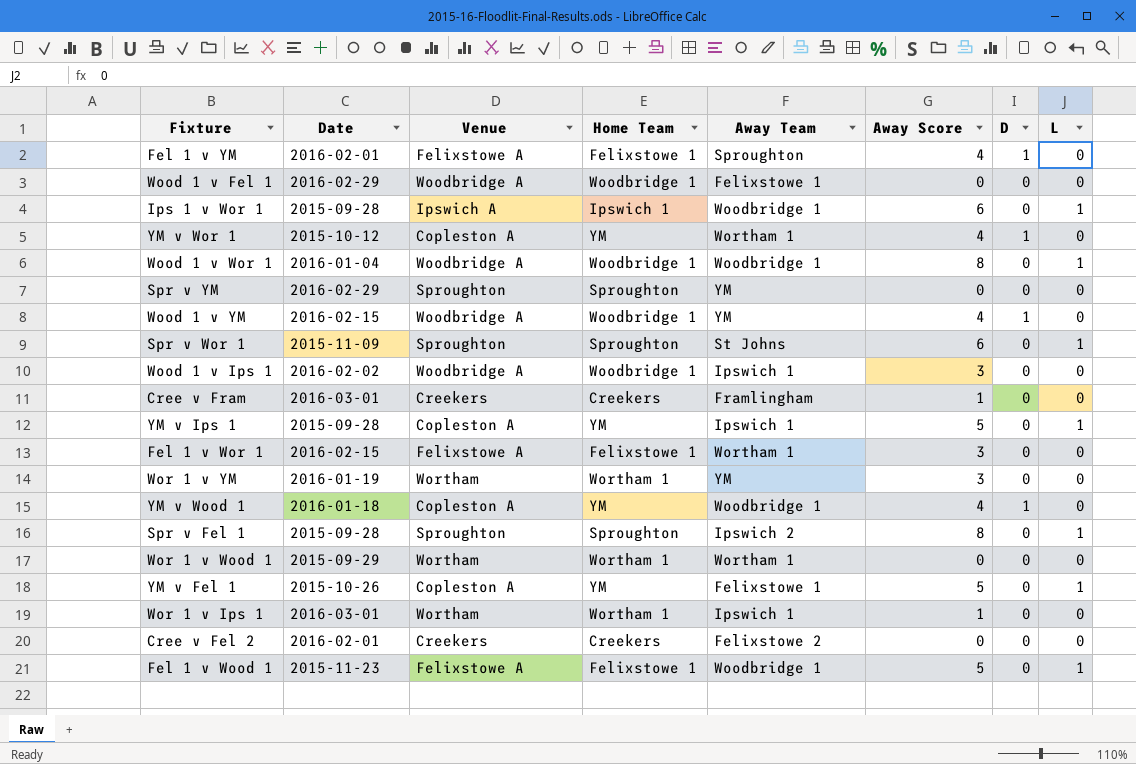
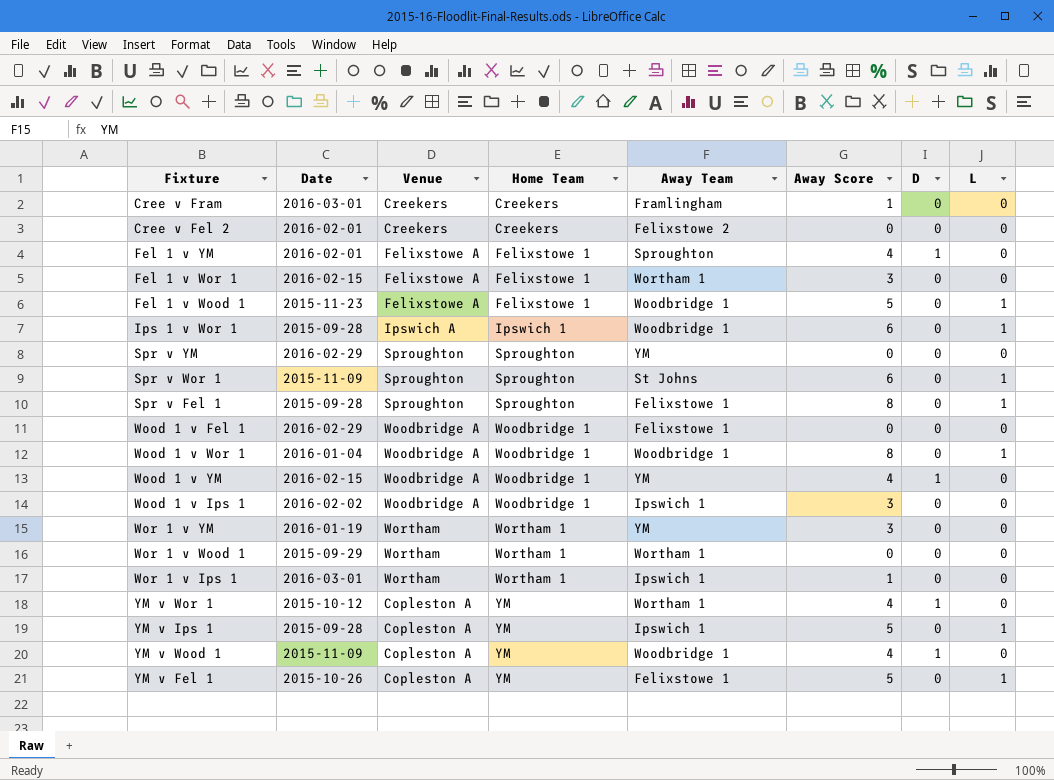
row order: none -> Home Team ascending
Spr v Fel 1 | Away Team: Ipswich 2 -> Felixstowe 1
YM v Wood 1 | Date: 2016-01-18 -> 2015-11-09

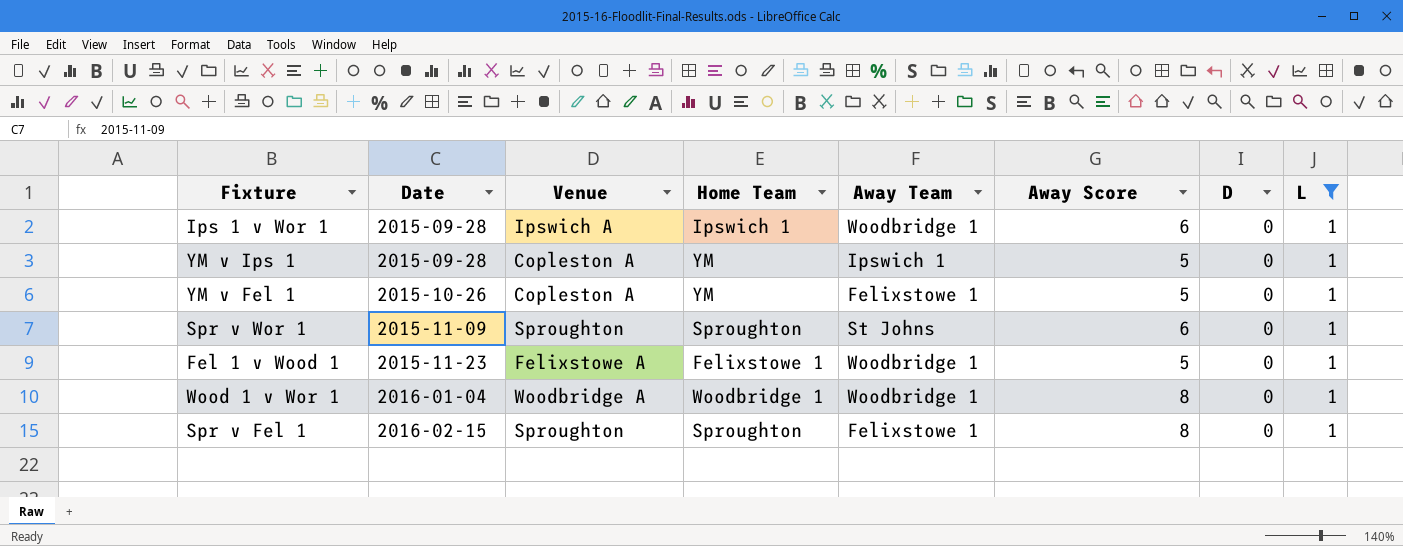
filter: none -> L = 1
row order: Home Team ascending -> Date ascending
Spr v Fel 1 | Date: 2015-09-28 -> 2016-02-15

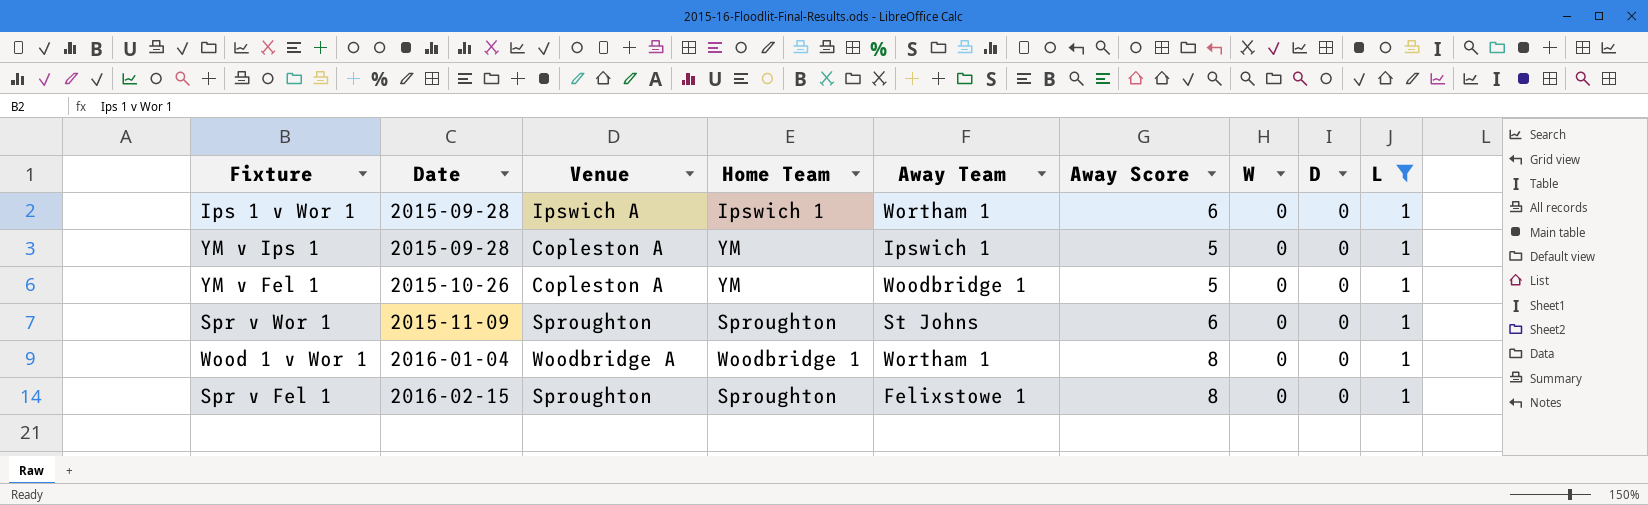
column W | position: none -> 7
row Fel 1 v Wood 1: 2015-11-23 | Felixstowe A | Felixstowe 1 | Woodbridge 1 | 5 | 0 | 1 -> none
Ips 1 v Wor 1 | Away Team: Woodbridge 1 -> Wortham 1
YM v Fel 1 | Away Team: Felixstowe 1 -> Woodbridge 1
Wood 1 v Wor 1 | Away Team: Woodbridge 1 -> Wortham 1

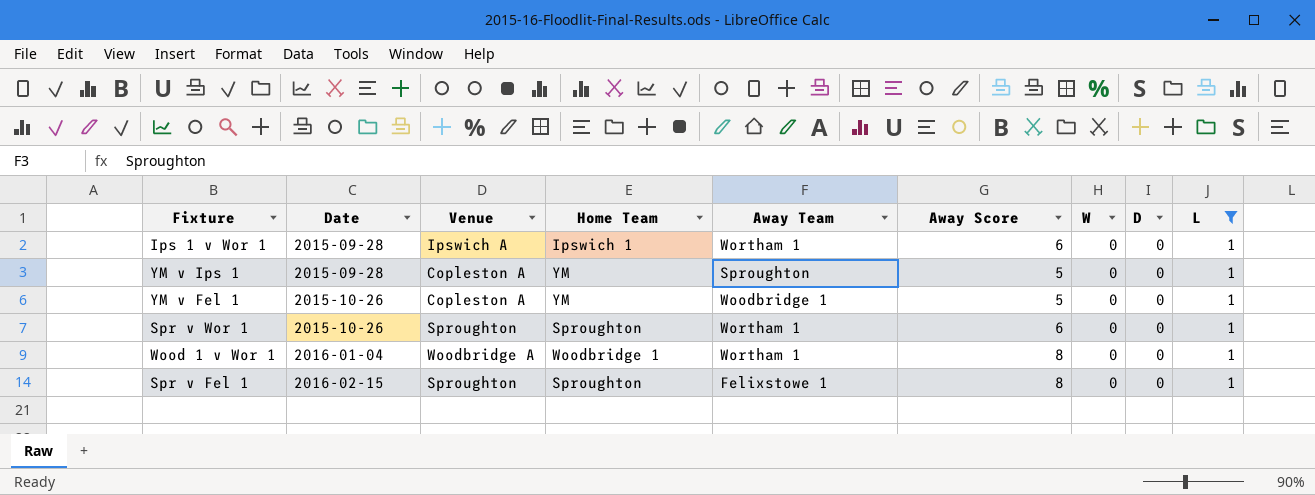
YM v Ips 1 | Away Team: Ipswich 1 -> Sproughton
Spr v Wor 1 | Date: 2015-11-09 -> 2015-10-26
Spr v Wor 1 | Away Team: St Johns -> Wortham 1

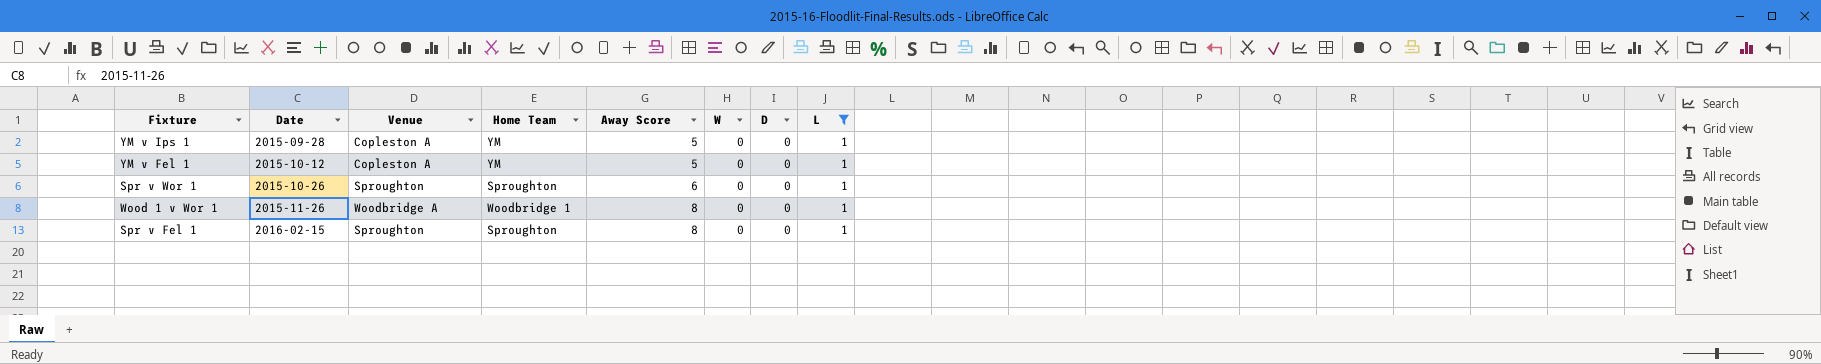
column Away Team | position: 5 -> none
row Ips 1 v Wor 1: 2015-09-28 | Ipswich A | Ipswich 1 | Wortham 1 | 6 | 0 | 0 | 1 -> none
YM v Fel 1 | Date: 2015-10-26 -> 2015-10-12
Wood 1 v Wor 1 | Date: 2016-01-04 -> 2015-11-26

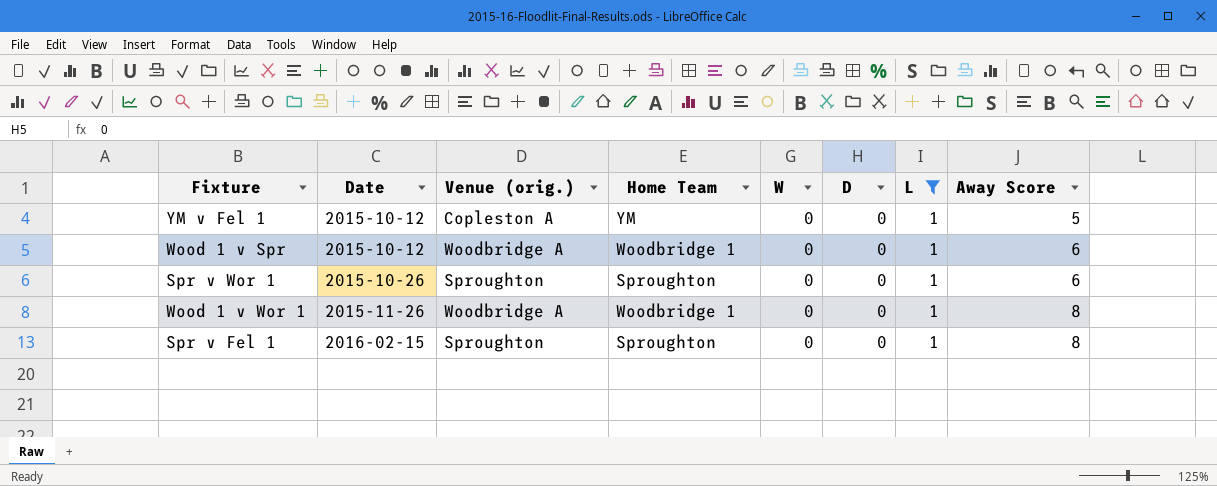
column name: Venue -> Venue (orig.)
column Away Score | position: 5 -> 8
row YM v Ips 1: 2015-09-28 | Copleston A | YM | 5 | 0 | 0 | 1 -> none
row Wood 1 v Spr: none -> 2015-10-12 | Woodbridge A | Woodbridge 1 | 0 | 0 | 1 | 6

